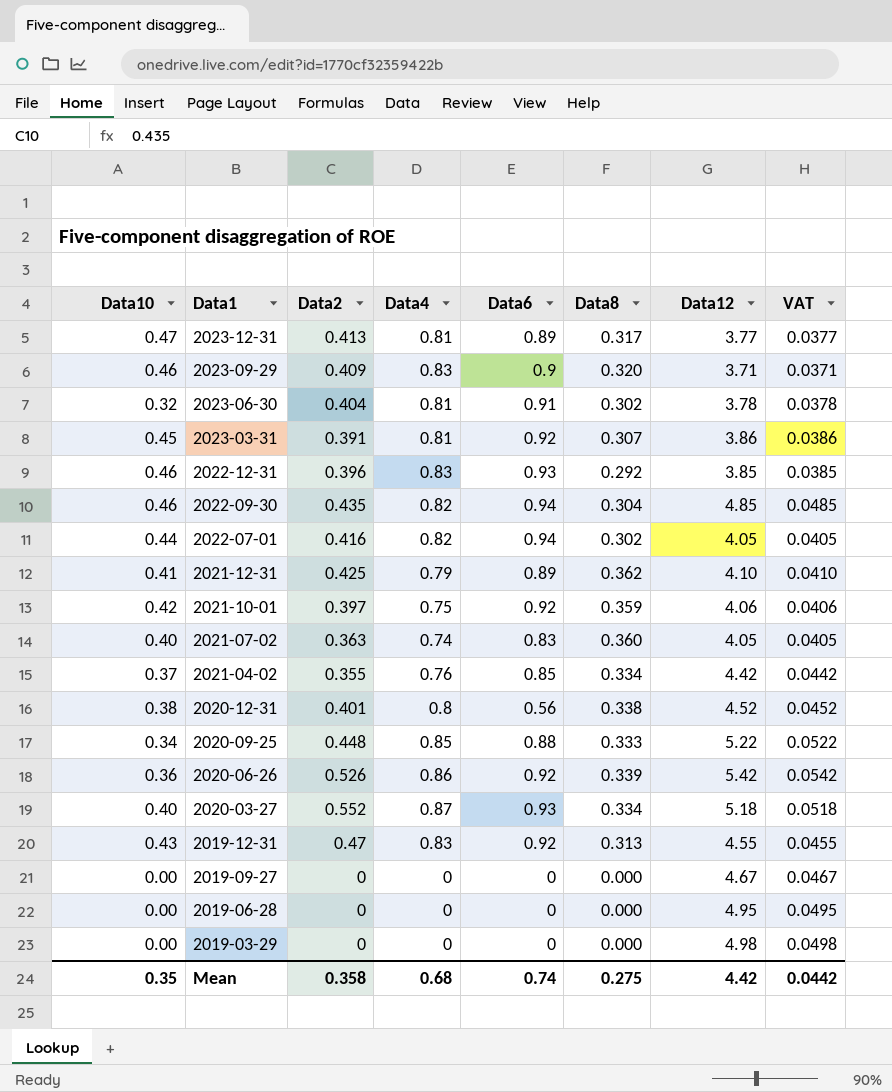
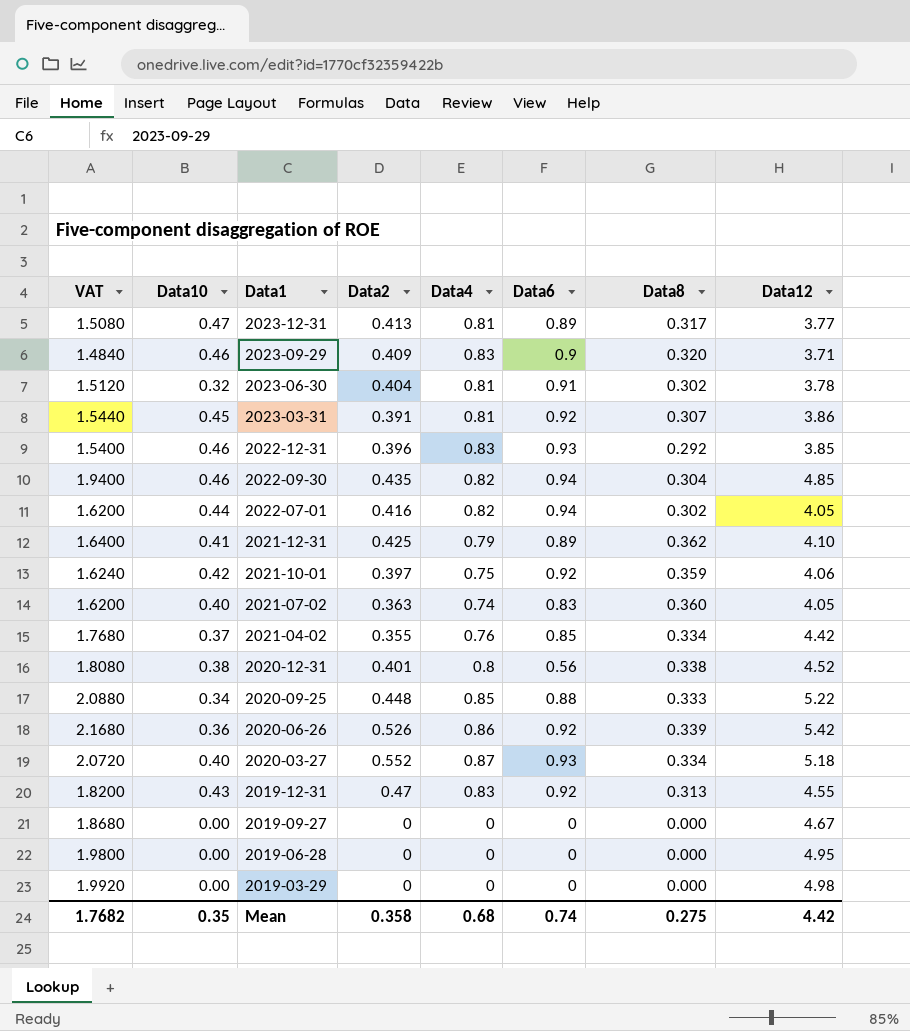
column VAT | formula: [Data12] * 0.01 -> [Data12] * 0.4
column VAT | position: 8 -> 1
Mean | VAT: 0.0442 -> 1.7682

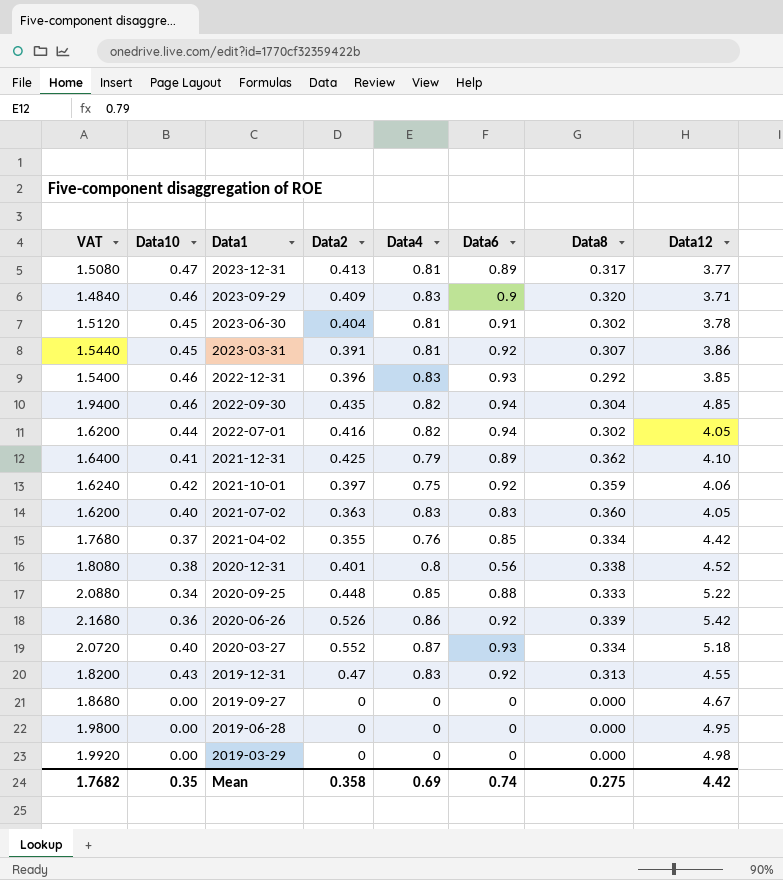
2023-06-30 | Data10: 0.32 -> 0.45
2021-07-02 | Data4: 0.74 -> 0.83
Mean | Data4: 0.68 -> 0.69

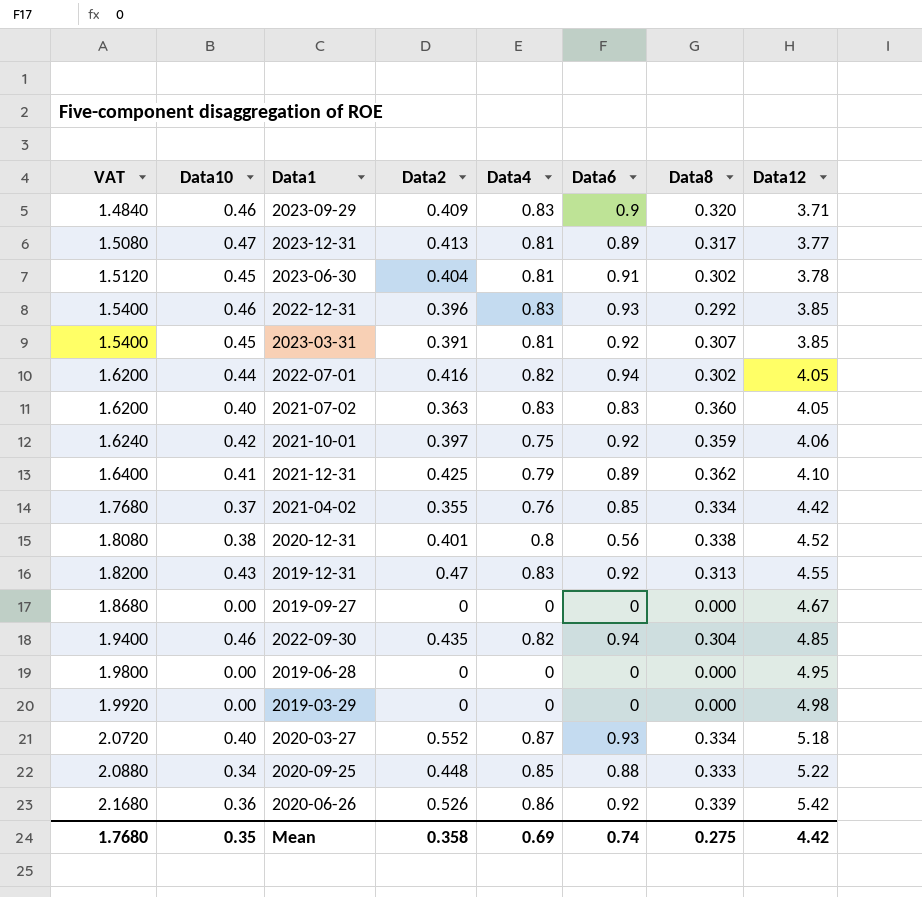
row order: Data1 descending -> VAT ascending
2023-03-31 | VAT: 1.5440 -> 1.5400
2023-03-31 | Data12: 3.86 -> 3.85
Mean | VAT: 1.7682 -> 1.7680

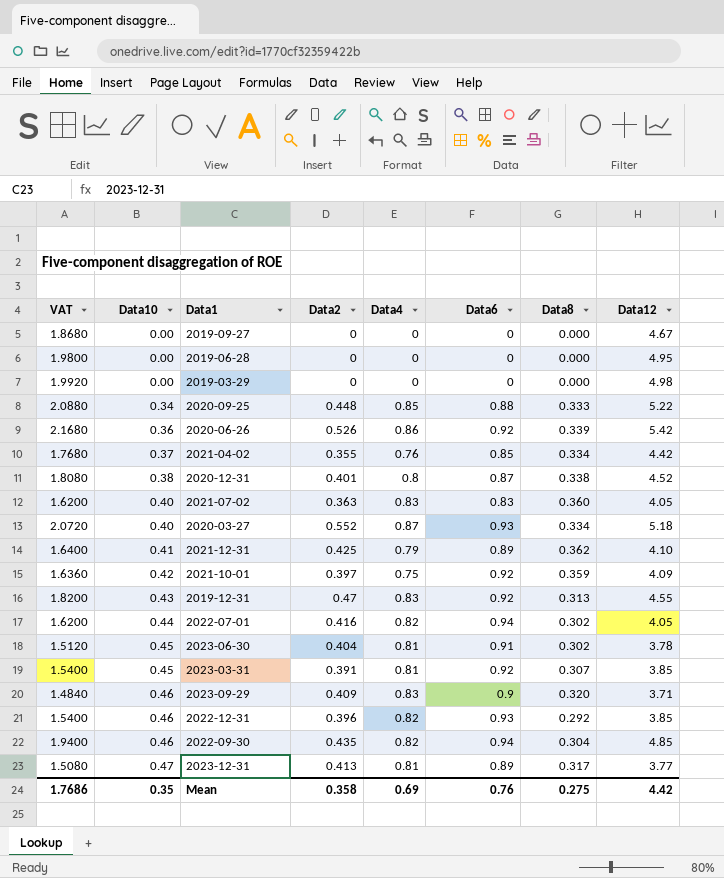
row order: VAT ascending -> Data10 ascending
2020-12-31 | Data6: 0.56 -> 0.87
2021-10-01 | VAT: 1.6240 -> 1.6360
2021-10-01 | Data12: 4.06 -> 4.09
2022-12-31 | Data4: 0.83 -> 0.82
Mean | VAT: 1.7680 -> 1.7686
Mean | Data6: 0.74 -> 0.76

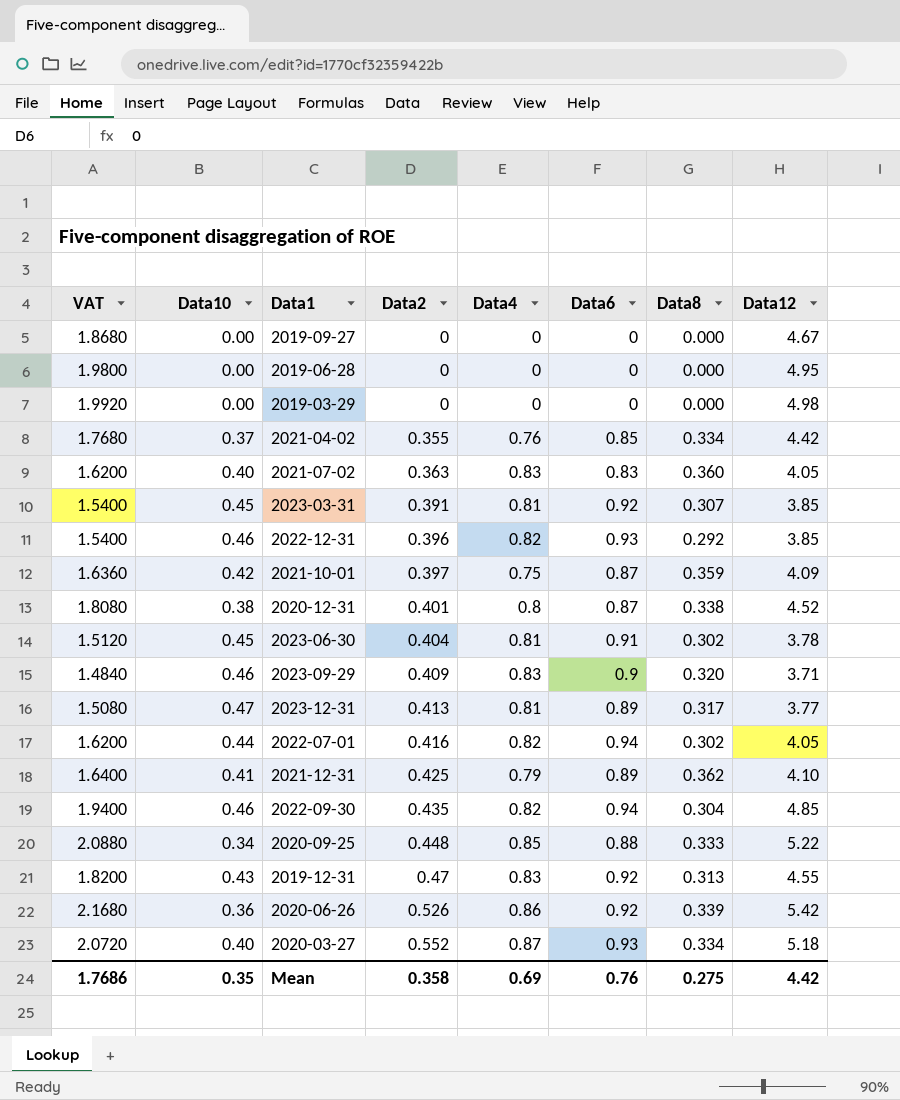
row order: Data10 ascending -> Data2 ascending
2021-10-01 | Data6: 0.92 -> 0.87

